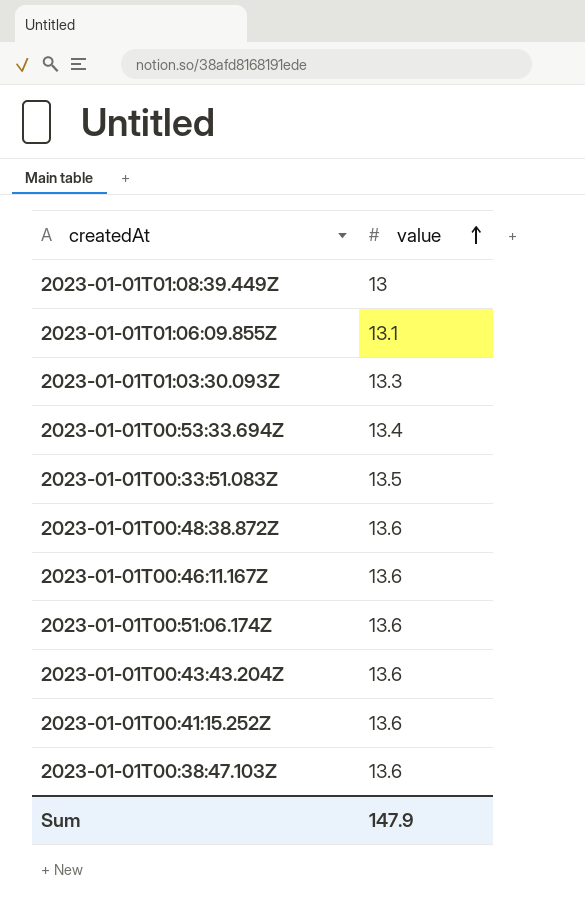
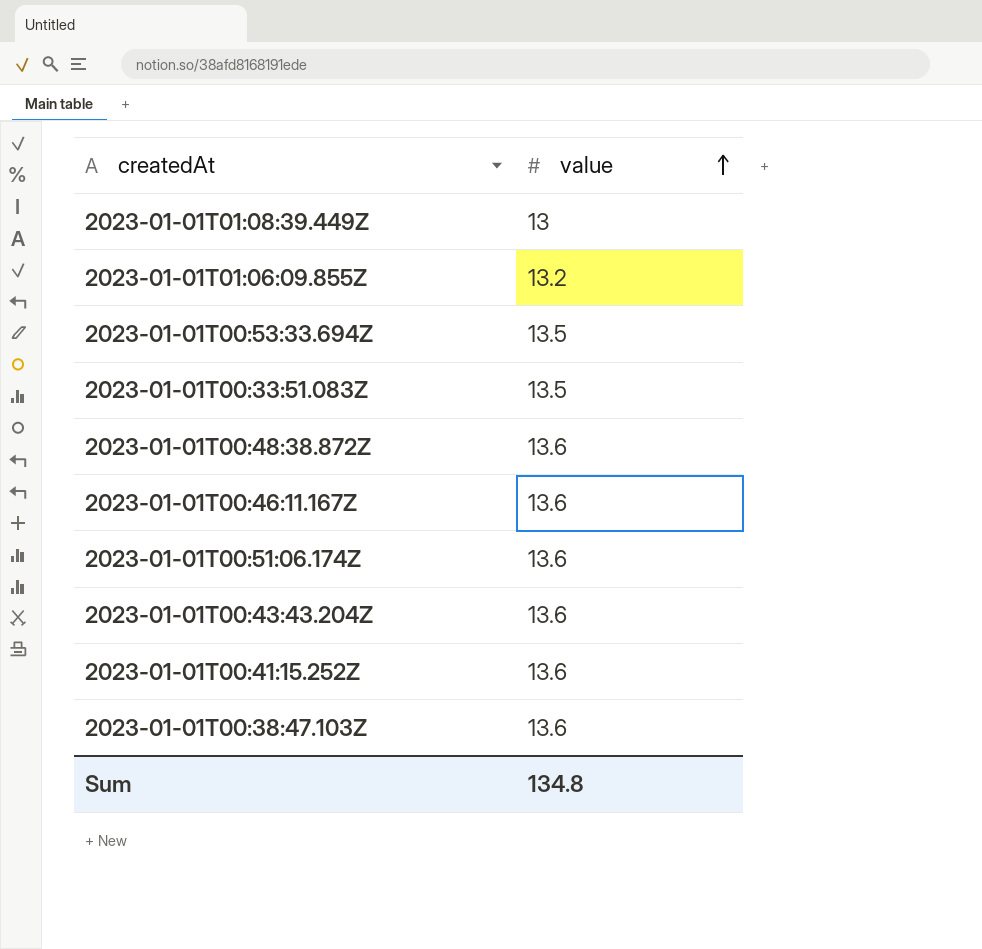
row 2023-01-01T01:03:30.093Z: 13.3 -> none
2023-01-01T01:06:09.855Z | value: 13.1 -> 13.2
2023-01-01T00:53:33.694Z | value: 13.4 -> 13.5
Sum | value: 147.9 -> 134.8

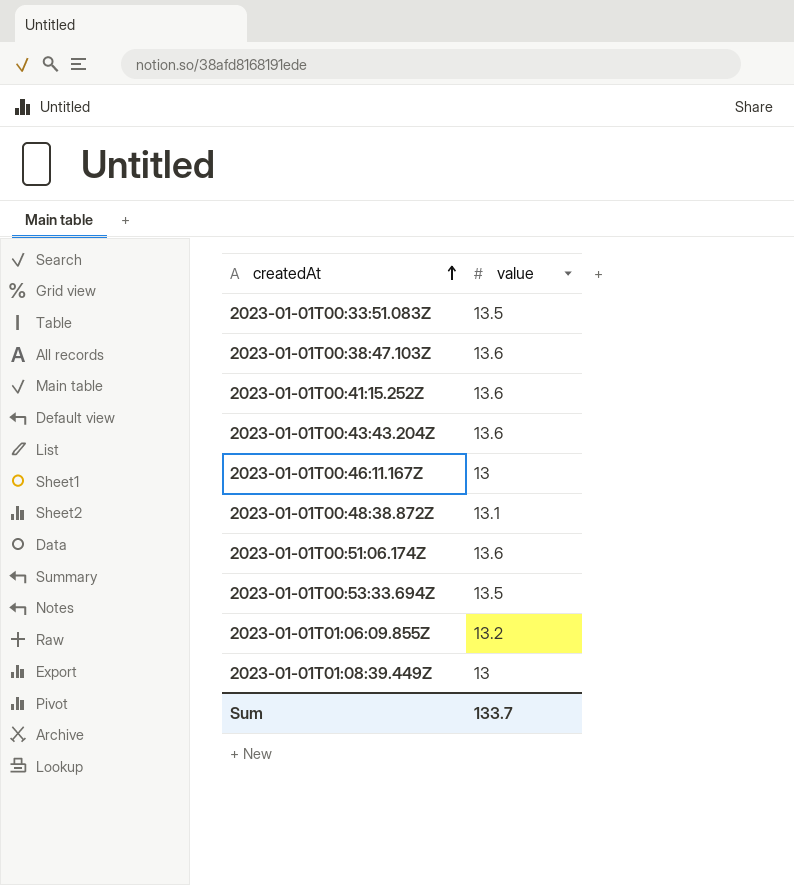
row order: value ascending -> createdAt ascending
2023-01-01T00:46:11.167Z | value: 13.6 -> 13
2023-01-01T00:48:38.872Z | value: 13.6 -> 13.1
Sum | value: 134.8 -> 133.7

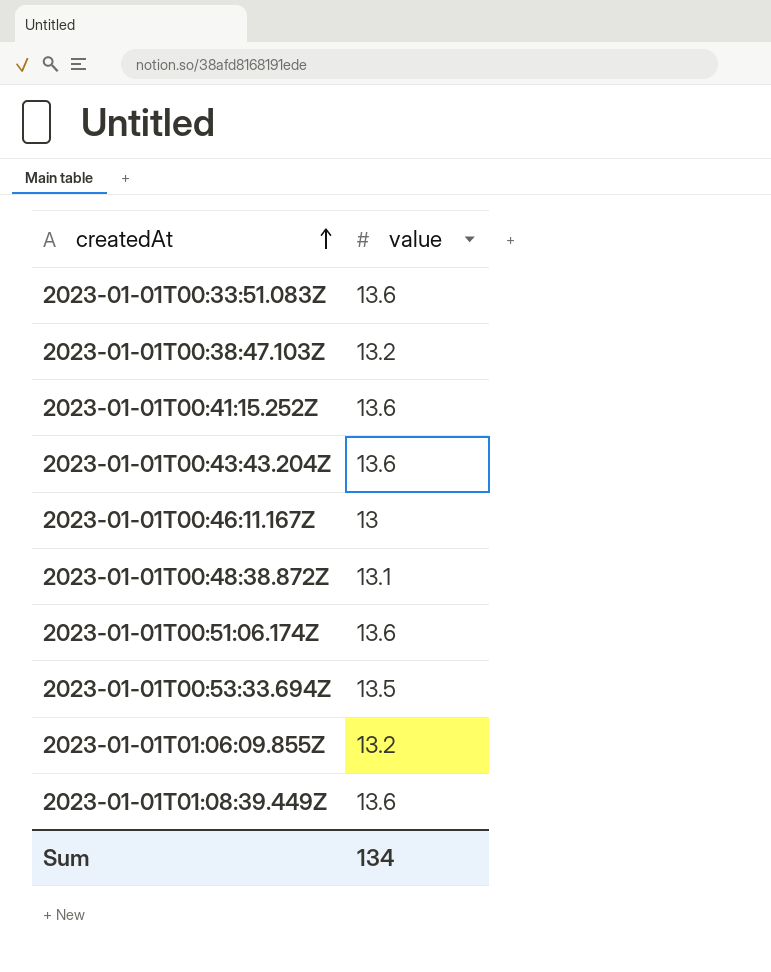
2023-01-01T00:33:51.083Z | value: 13.5 -> 13.6
2023-01-01T00:38:47.103Z | value: 13.6 -> 13.2
2023-01-01T01:08:39.449Z | value: 13 -> 13.6
Sum | value: 133.7 -> 134

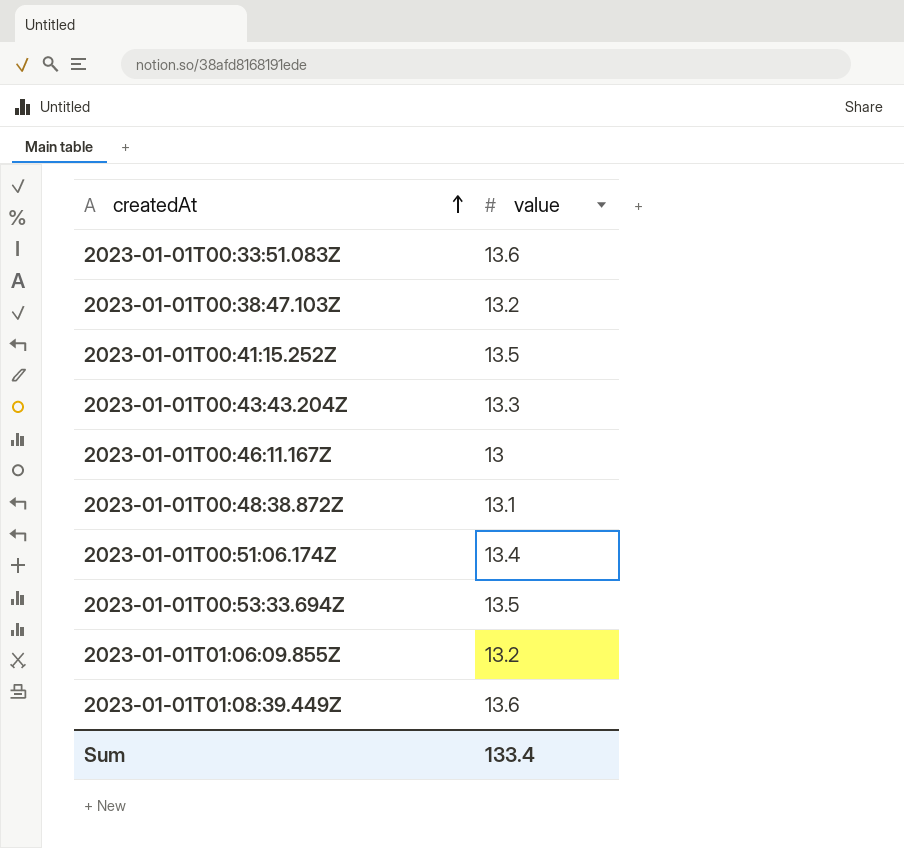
2023-01-01T00:41:15.252Z | value: 13.6 -> 13.5
2023-01-01T00:43:43.204Z | value: 13.6 -> 13.3
2023-01-01T00:51:06.174Z | value: 13.6 -> 13.4
Sum | value: 134 -> 133.4

